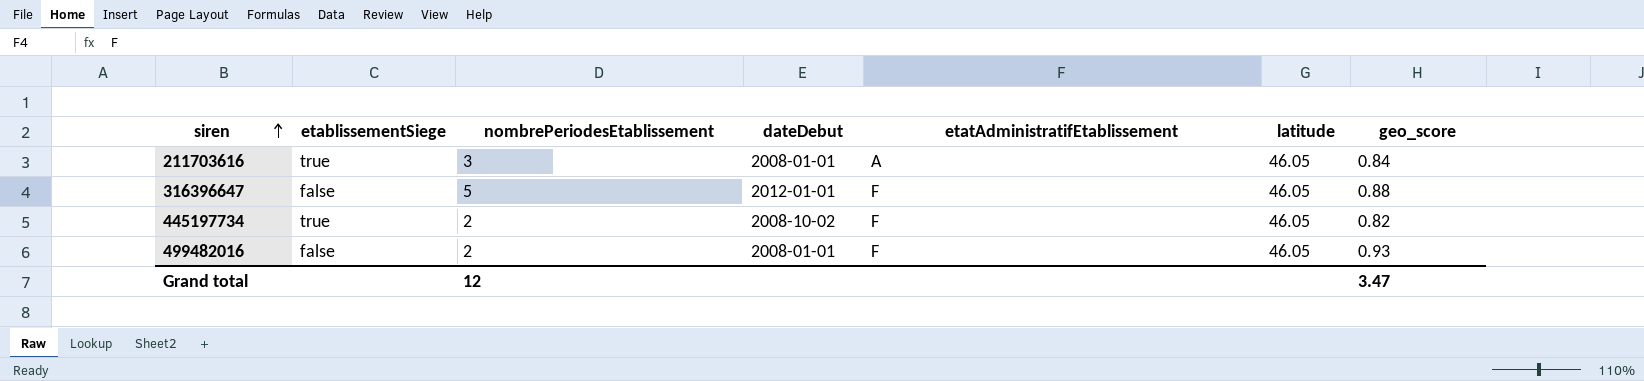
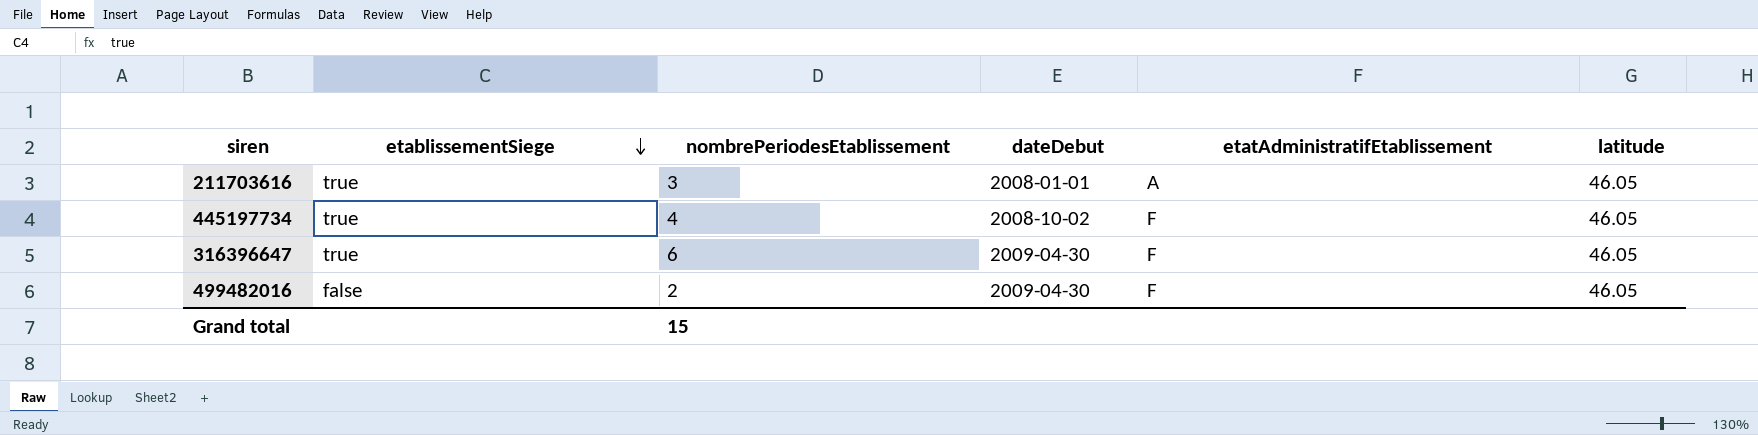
row order: siren ascending -> etablissementSiege descending
column geo_score | position: 7 -> none
445197734 | nombrePeriodesEtablissement: 2 -> 4
316396647 | etablissementSiege: false -> true
316396647 | nombrePeriodesEtablissement: 5 -> 6
316396647 | dateDebut: 2012-01-01 -> 2009-04-30
499482016 | dateDebut: 2008-01-01 -> 2009-04-30
Grand total | nombrePeriodesEtablissement: 12 -> 15

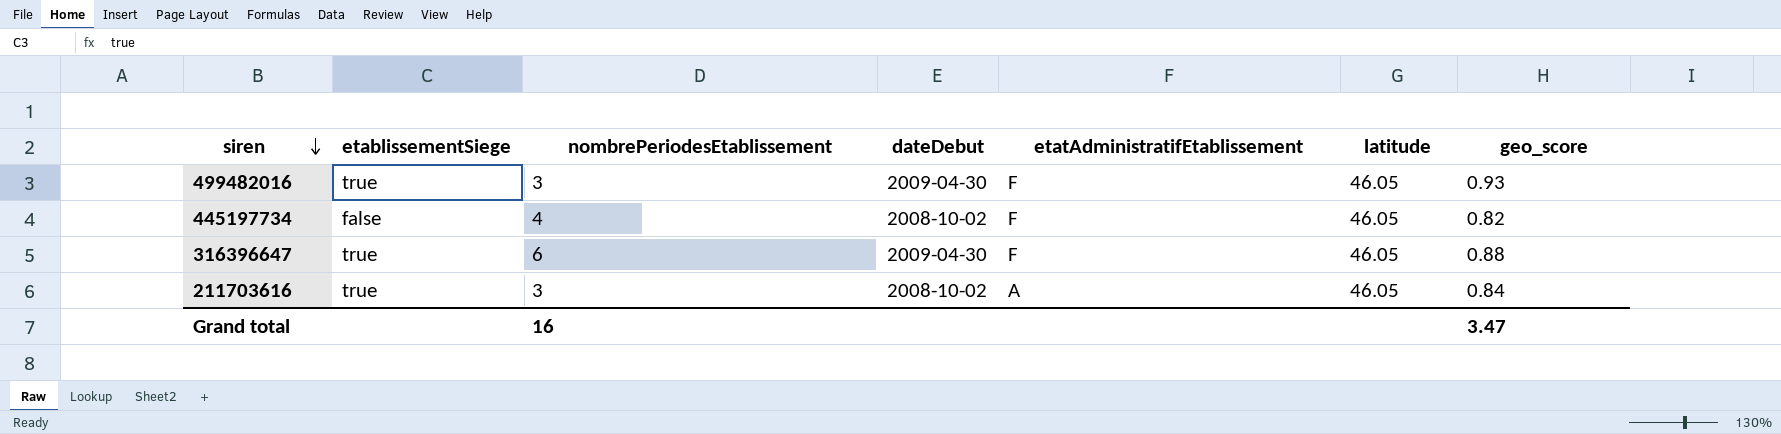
row order: etablissementSiege descending -> siren descending
column geo_score | position: none -> 7
499482016 | etablissementSiege: false -> true
499482016 | nombrePeriodesEtablissement: 2 -> 3
445197734 | etablissementSiege: true -> false
211703616 | dateDebut: 2008-01-01 -> 2008-10-02
Grand total | nombrePeriodesEtablissement: 15 -> 16

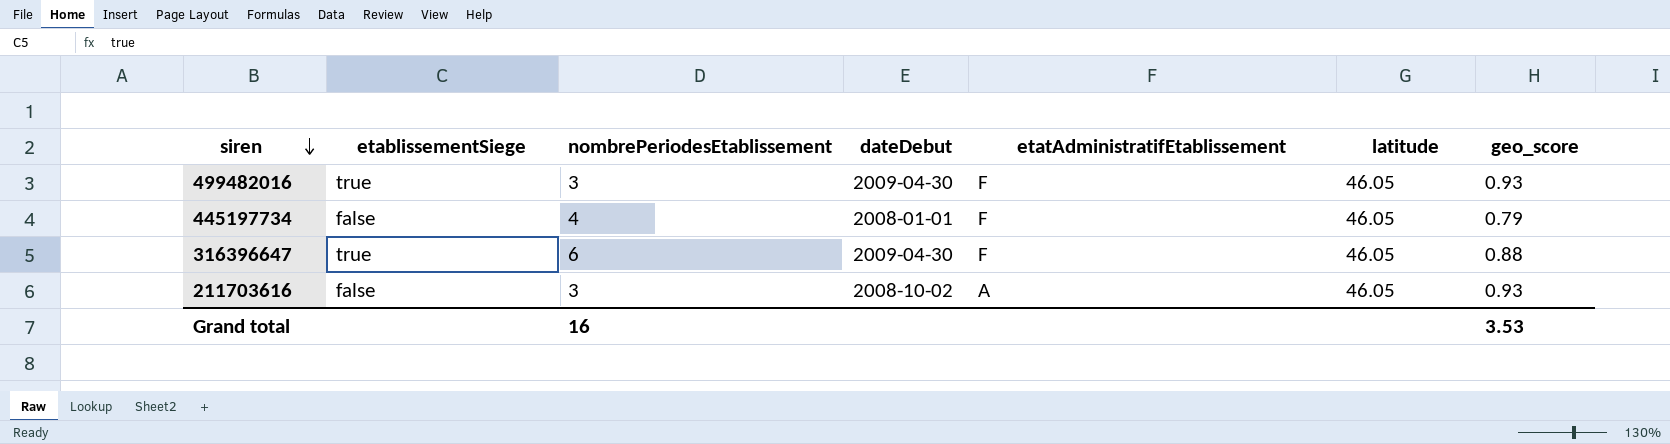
445197734 | dateDebut: 2008-10-02 -> 2008-01-01
445197734 | geo_score: 0.82 -> 0.79
211703616 | etablissementSiege: true -> false
211703616 | geo_score: 0.84 -> 0.93
Grand total | geo_score: 3.47 -> 3.53

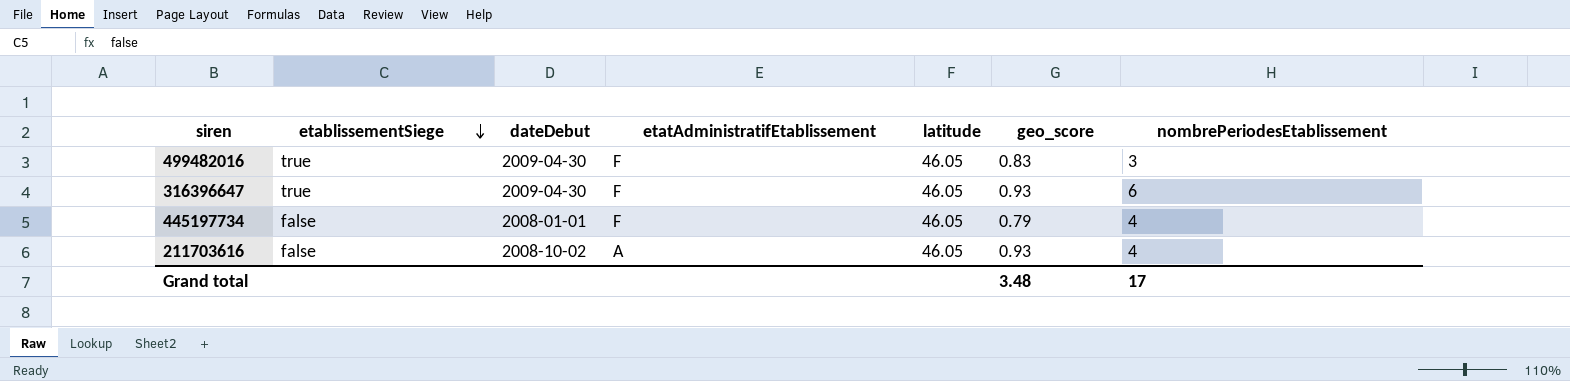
row order: siren descending -> etablissementSiege descending
column nombrePeriodesEtablissement | position: 3 -> 7
499482016 | geo_score: 0.93 -> 0.83
316396647 | geo_score: 0.88 -> 0.93
211703616 | nombrePeriodesEtablissement: 3 -> 4
Grand total | geo_score: 3.53 -> 3.48
Grand total | nombrePeriodesEtablissement: 16 -> 17

